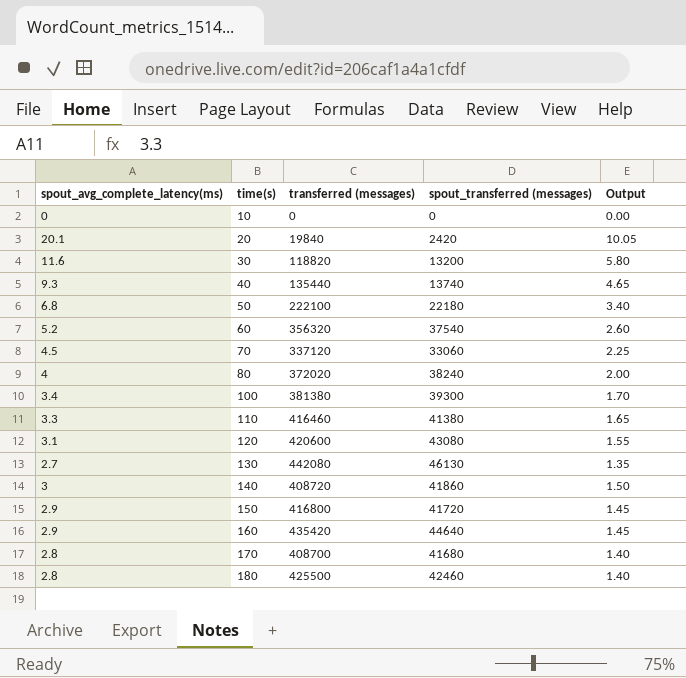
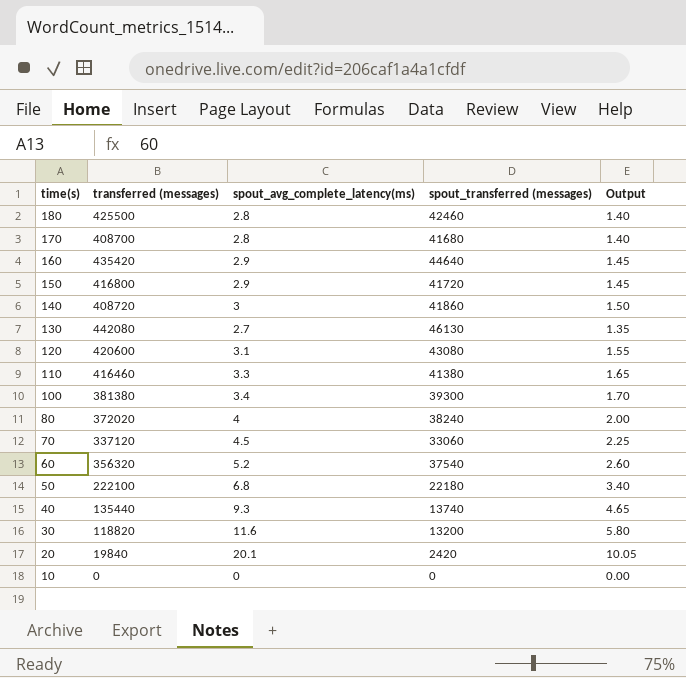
row order: time(s) ascending -> time(s) descending
column spout_avg_complete_latency(ms) | position: 1 -> 3

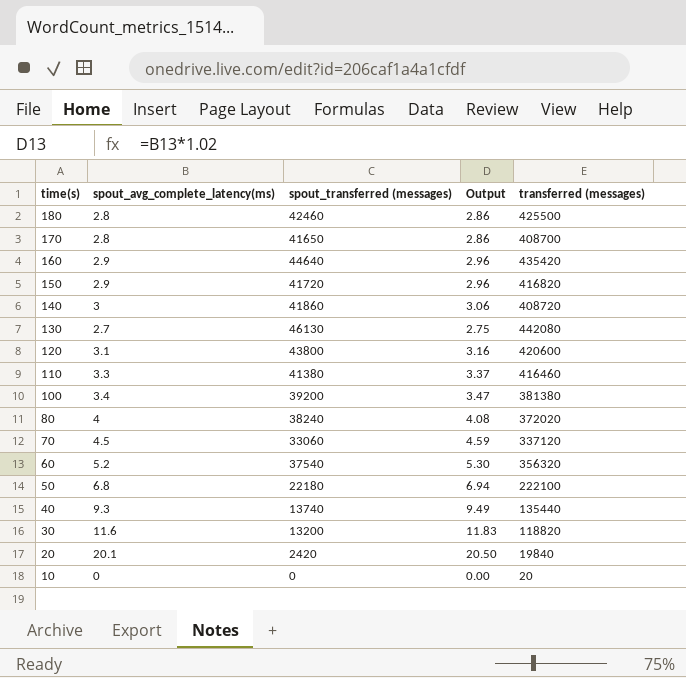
column Output | formula: [spout_avg_complete_latency(ms)] * 0.5 -> [spout_avg_complete_latency(ms)] * 1.02
column transferred (messages) | position: 2 -> 5
170 | spout_transferred (messages): 41680 -> 41650
150 | transferred (messages): 416800 -> 416820
120 | spout_transferred (messages): 43080 -> 43800
100 | spout_transferred (messages): 39300 -> 39200
10 | transferred (messages): 0 -> 20

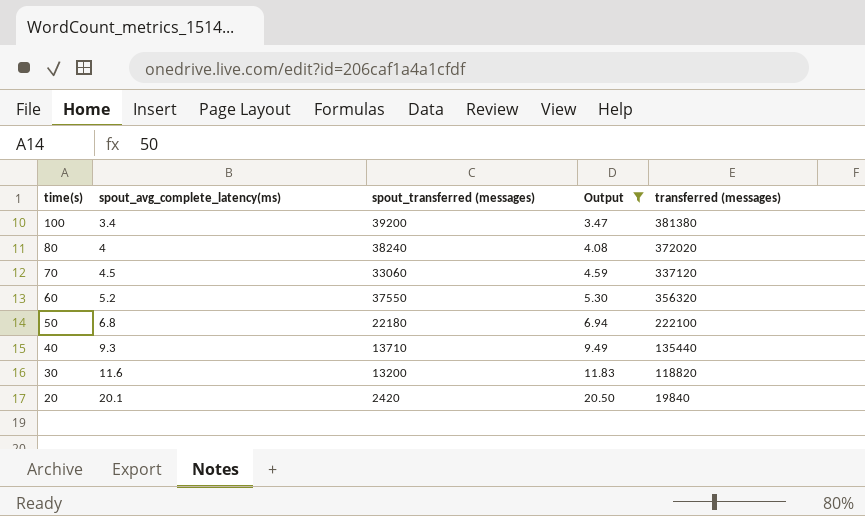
filter: none -> Output >= 3.47
60 | spout_transferred (messages): 37540 -> 37550
40 | spout_transferred (messages): 13740 -> 13710

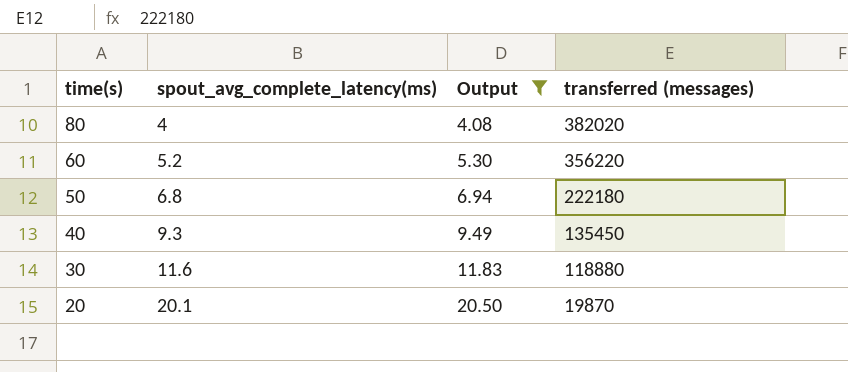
column spout_transferred (messages) | position: 3 -> none
row 100: 3.4 | 39200 | 3.47 | 381380 -> none
row 70: 4.5 | 33060 | 4.59 | 337120 -> none
80 | transferred (messages): 372020 -> 382020
60 | transferred (messages): 356320 -> 356220
50 | transferred (messages): 222100 -> 222180
40 | transferred (messages): 135440 -> 135450
30 | transferred (messages): 118820 -> 118880
20 | transferred (messages): 19840 -> 19870

